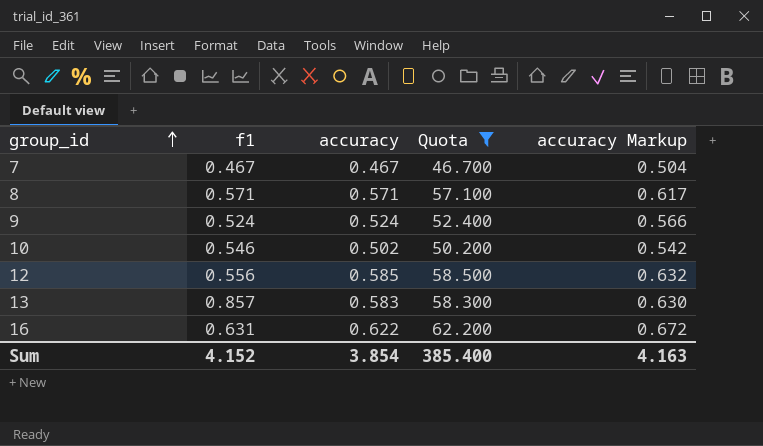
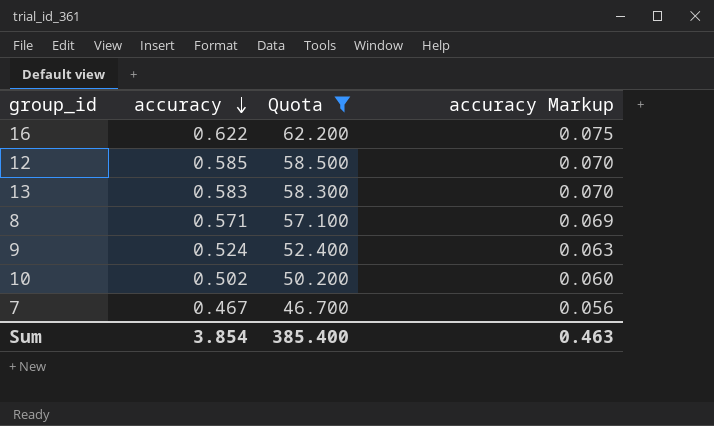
row order: group_id ascending -> accuracy descending
column f1 | position: 2 -> none
column accuracy Markup | formula: [accuracy] * 1.08 -> [accuracy] * 0.12
Sum | accuracy Markup: 4.163 -> 0.463

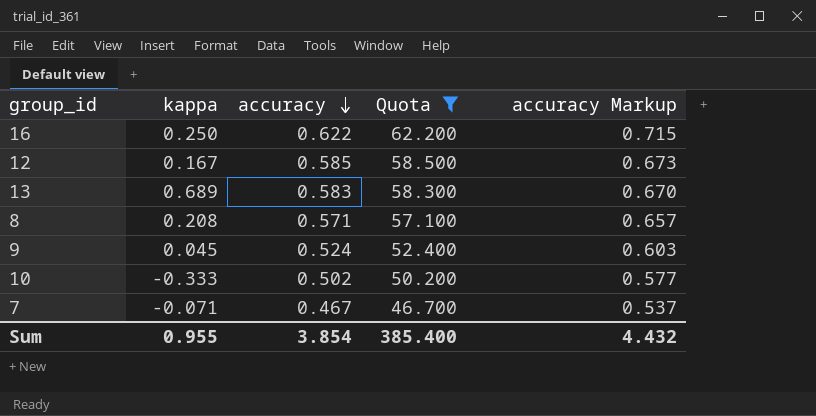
column kappa | position: none -> 2
column accuracy Markup | formula: [accuracy] * 0.12 -> [accuracy] * 1.15
Sum | accuracy Markup: 0.463 -> 4.432

